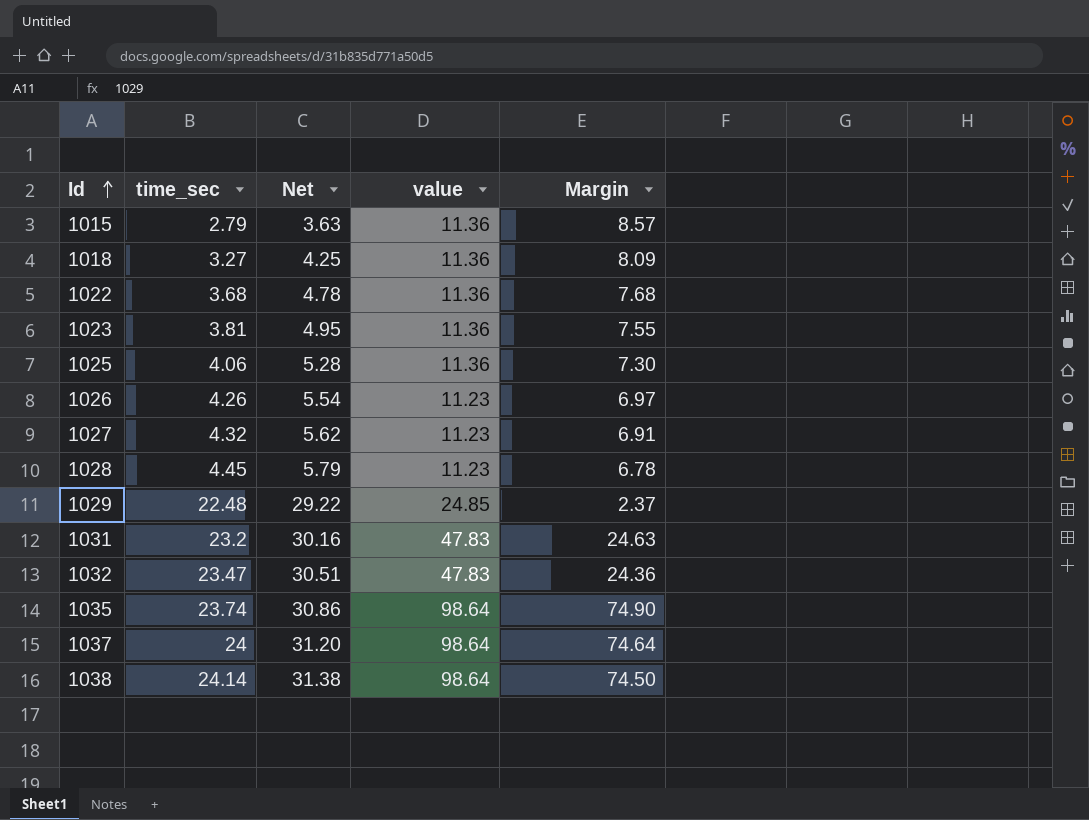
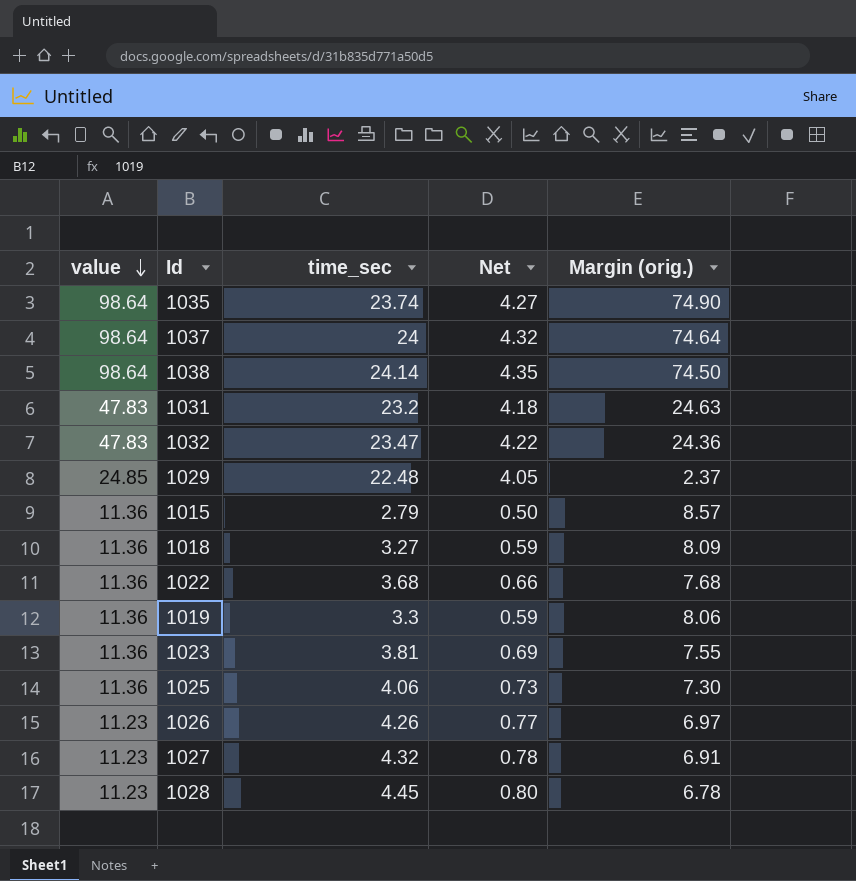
row order: Id ascending -> value descending
column value | position: 4 -> 1
column Net | formula: [time_sec] * 1.3 -> [time_sec] * 0.18
column name: Margin -> Margin (orig.)
row 1019: none -> 11.36 | 3.3 | 0.59 | 8.06

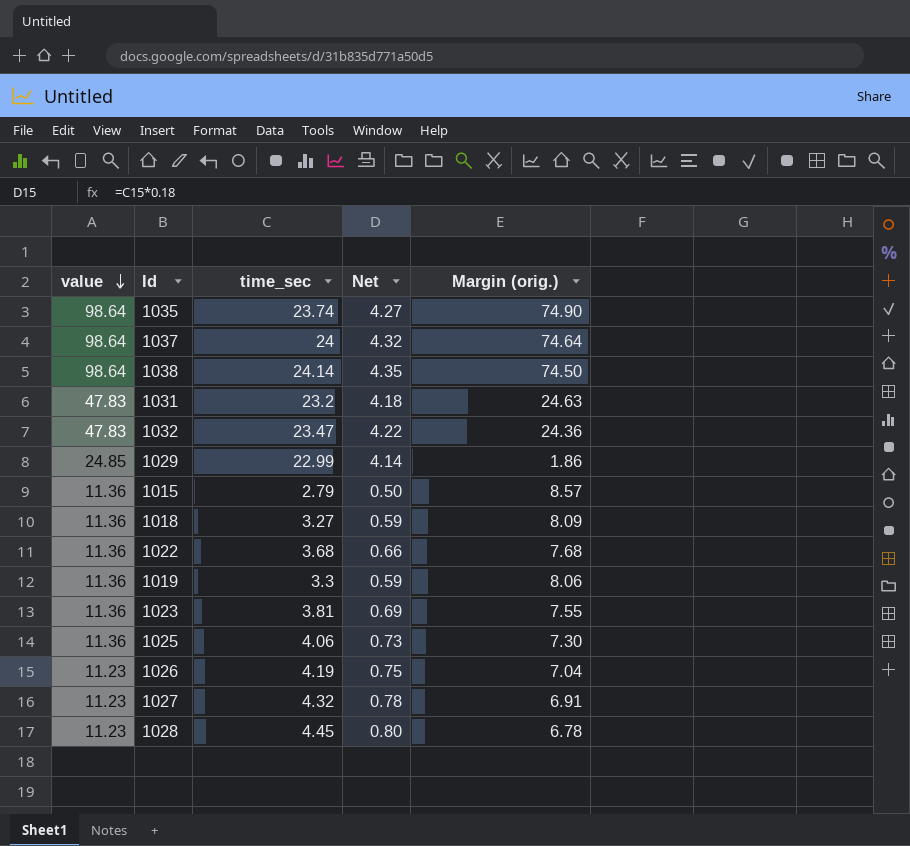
1029 | time_sec: 22.48 -> 22.99
1029 | Net: 4.05 -> 4.14
1029 | Margin (orig.): 2.37 -> 1.86
1026 | time_sec: 4.26 -> 4.19
1026 | Net: 0.77 -> 0.75
1026 | Margin (orig.): 6.97 -> 7.04

